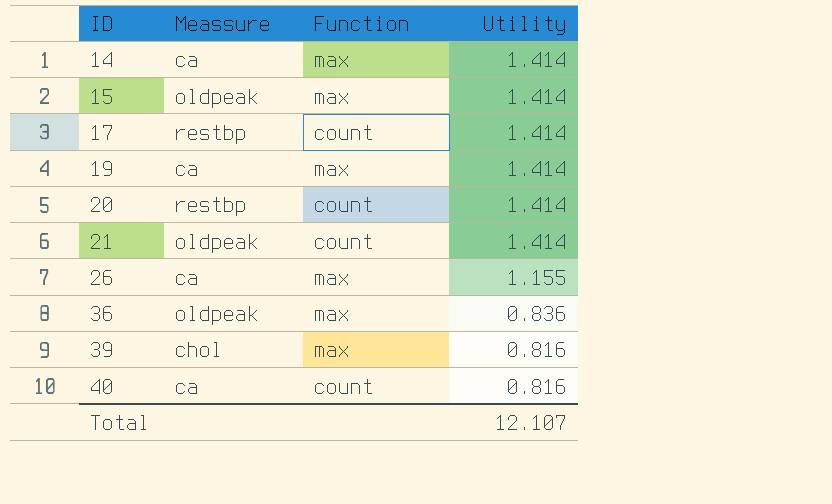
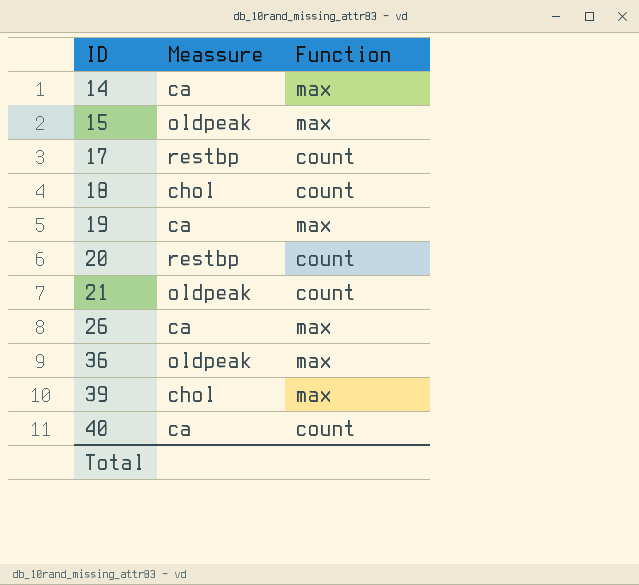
column Utility | position: 4 -> none
row 18: none -> chol | count

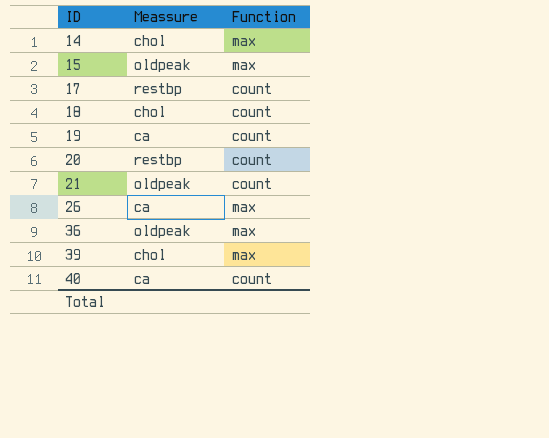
14 | Meassure: ca -> chol
19 | Function: max -> count

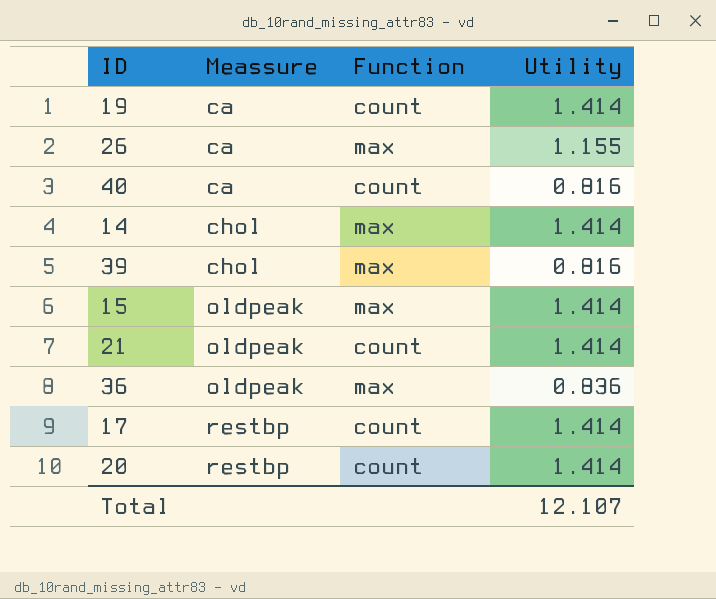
row order: ID ascending -> Meassure ascending
column Utility | position: none -> 4
row 18: chol | count -> none

